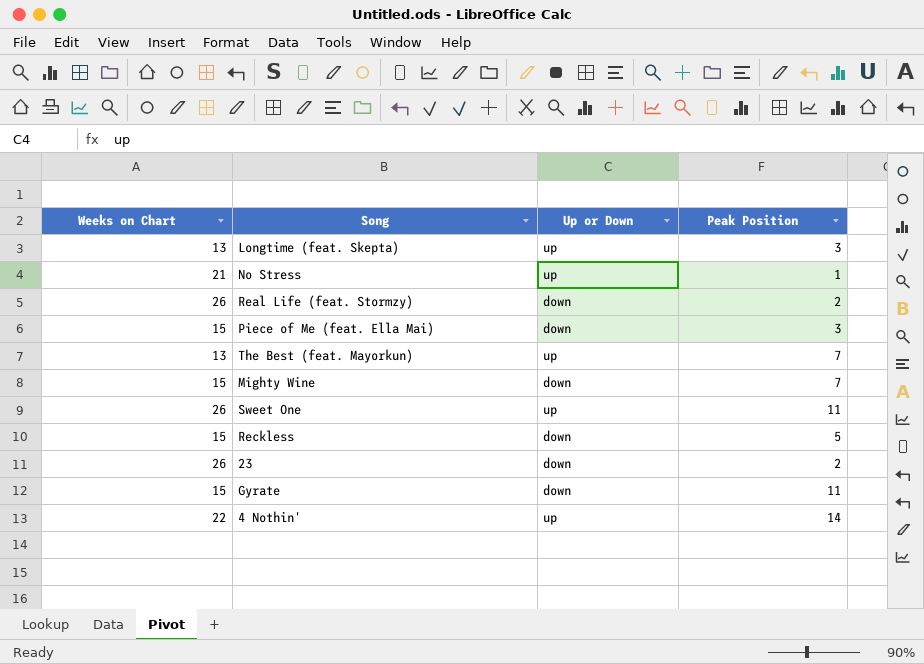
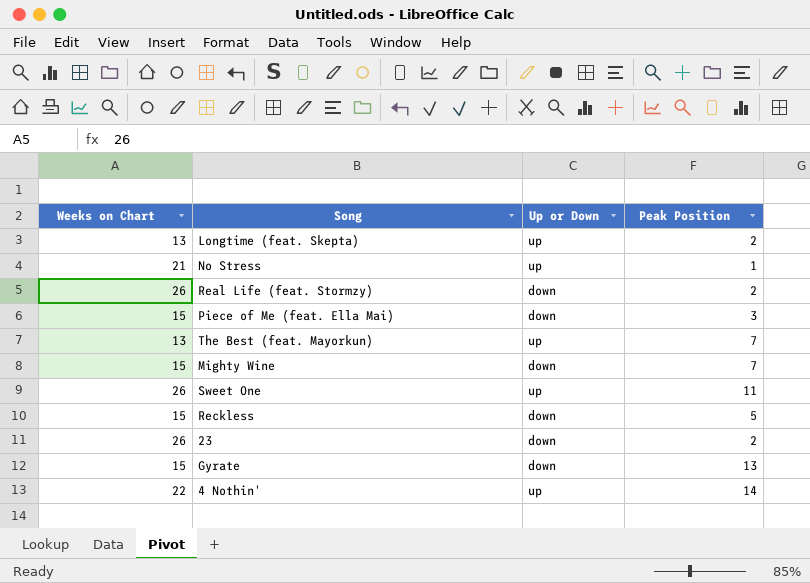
Longtime (feat. Skepta) | Peak Position: 3 -> 2
Gyrate | Peak Position: 11 -> 13

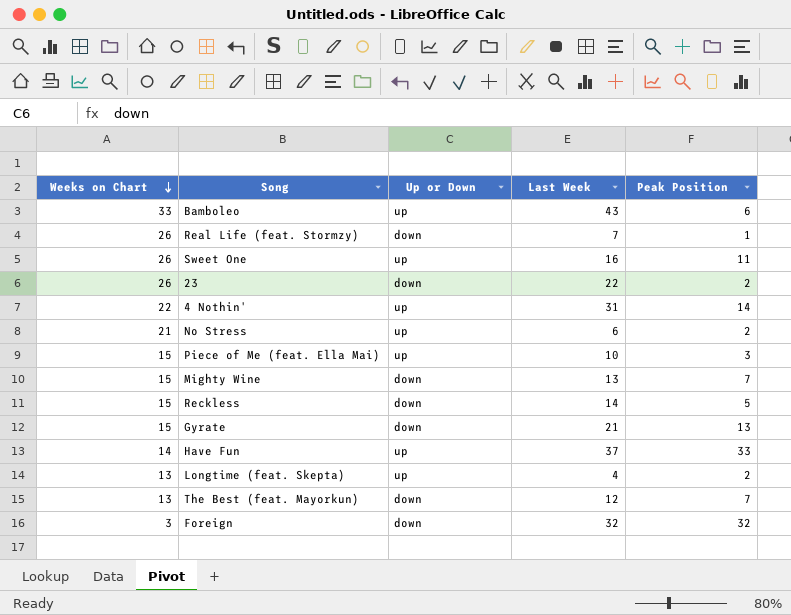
row order: none -> Weeks on Chart descending
column Last Week | position: none -> 4
row Bamboleo: none -> 33 | up | 43 | 6
Real Life (feat. Stormzy) | Peak Position: 2 -> 1
No Stress | Peak Position: 1 -> 2
Piece of Me (feat. Ella Mai) | Up or Down: down -> up
row Have Fun: none -> 14 | up | 37 | 33
The Best (feat. Mayorkun) | Up or Down: up -> down
row Foreign: none -> 3 | down | 32 | 32

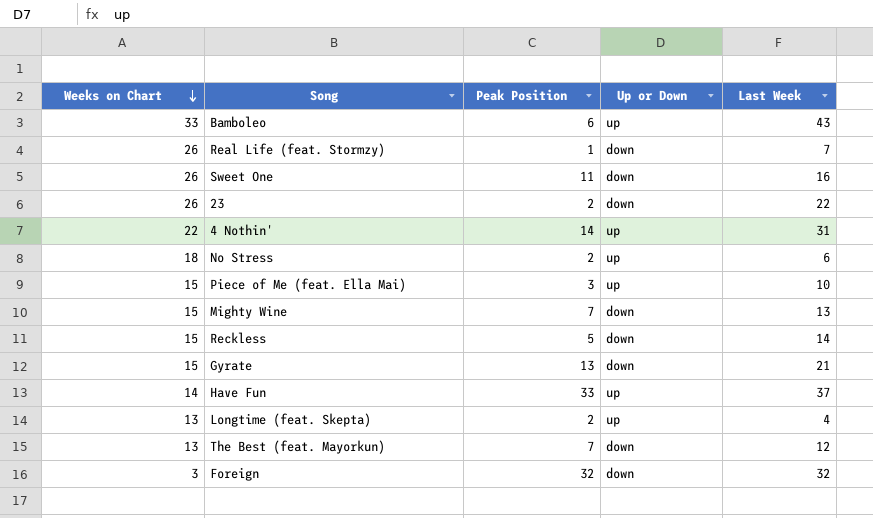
column Peak Position | position: 5 -> 3
Sweet One | Up or Down: up -> down
No Stress | Weeks on Chart: 21 -> 18

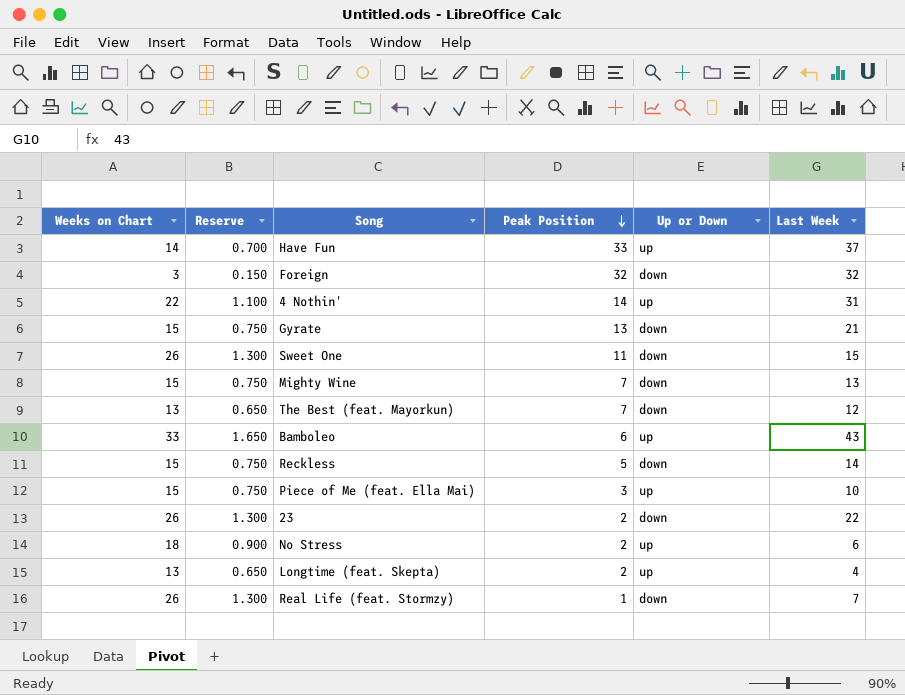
row order: Weeks on Chart descending -> Peak Position descending
column Reserve | formula: none -> [Weeks on Chart] * 0.05
Sweet One | Last Week: 16 -> 15

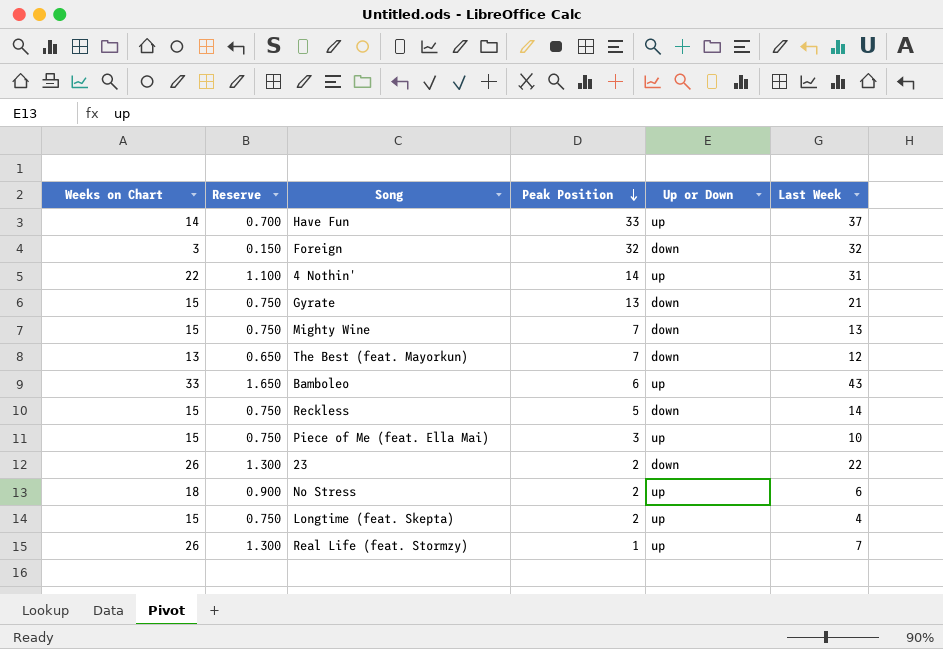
row Sweet One: 26 | 1.300 | 11 | down | 15 -> none
Longtime (feat. Skepta) | Weeks on Chart: 13 -> 15
Longtime (feat. Skepta) | Reserve: 0.650 -> 0.750
Real Life (feat. Stormzy) | Up or Down: down -> up

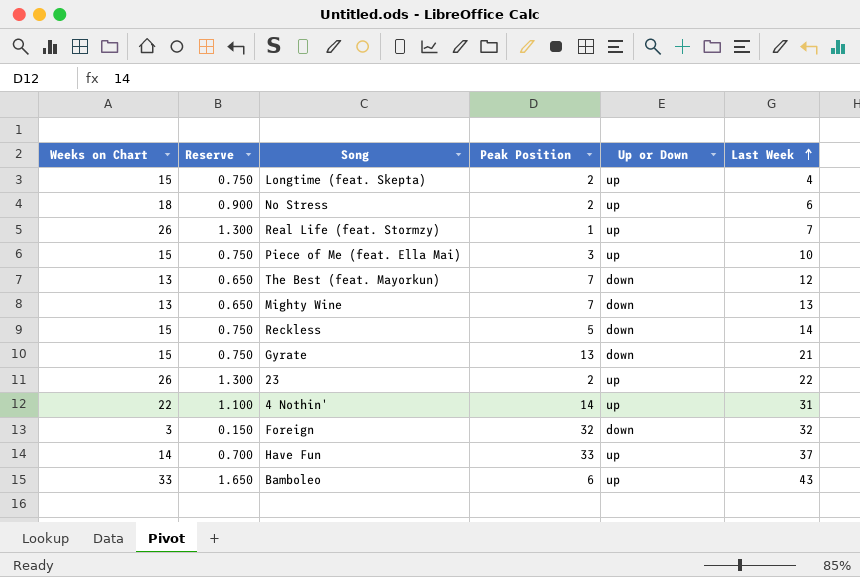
row order: Peak Position descending -> Last Week ascending
Mighty Wine | Weeks on Chart: 15 -> 13
Mighty Wine | Reserve: 0.750 -> 0.650
23 | Up or Down: down -> up

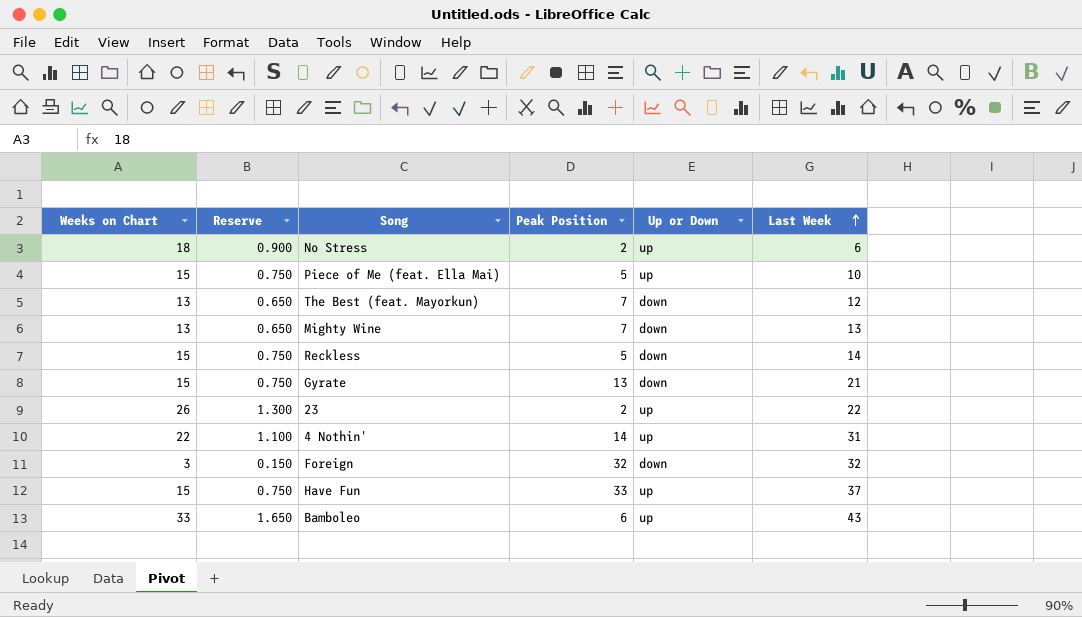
row Longtime (feat. Skepta): 15 | 0.750 | 2 | up | 4 -> none
row Real Life (feat. Stormzy): 26 | 1.300 | 1 | up | 7 -> none
Piece of Me (feat. Ella Mai) | Peak Position: 3 -> 5
Have Fun | Weeks on Chart: 14 -> 15
Have Fun | Reserve: 0.700 -> 0.750

